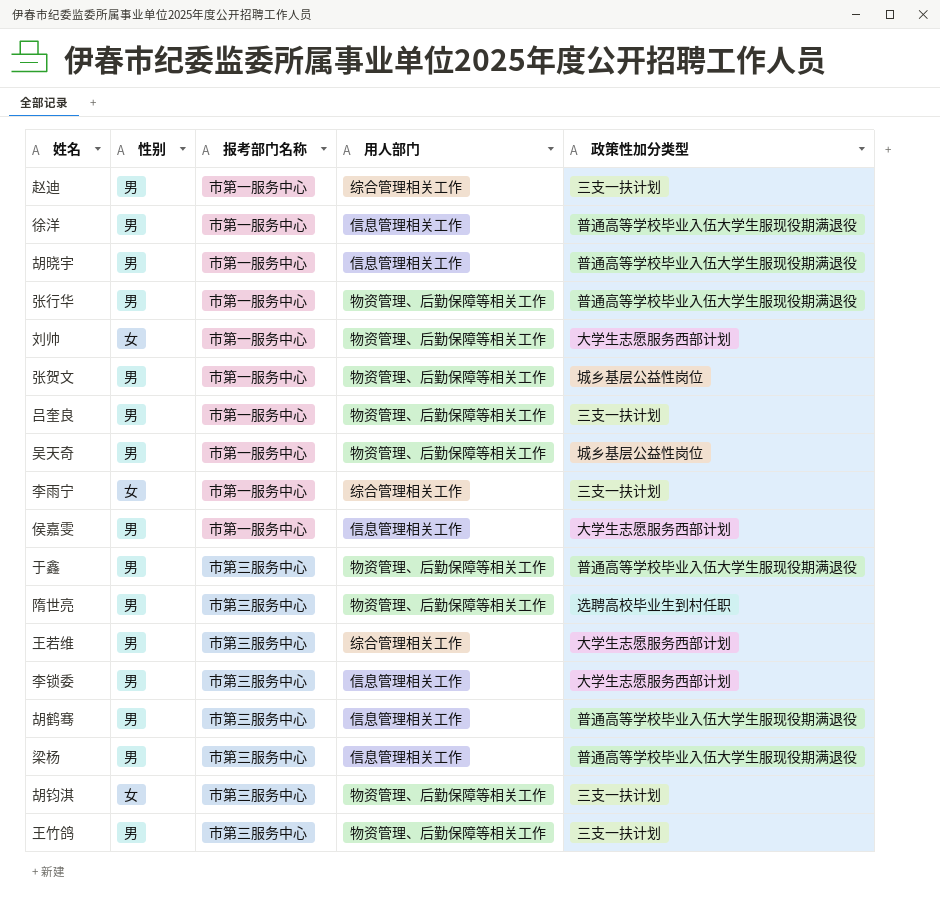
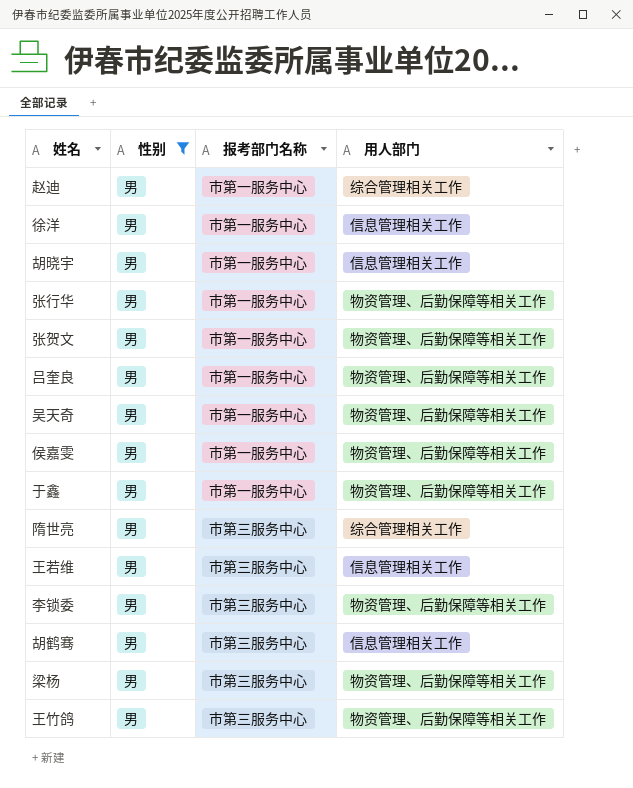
filter: none -> 性别 = 男
column 政策性加分类型 | position: 5 -> none
侯嘉雯 | 用人部门: 信息管理相关工作 -> 物资管理、后勤保障等相关工作
于鑫 | 报考部门名称: 市第三服务中心 -> 市第一服务中心
隋世亮 | 用人部门: 物资管理、后勤保障等相关工作 -> 综合管理相关工作
王若维 | 用人部门: 综合管理相关工作 -> 信息管理相关工作
李锁委 | 用人部门: 信息管理相关工作 -> 物资管理、后勤保障等相关工作
梁杨 | 用人部门: 信息管理相关工作 -> 物资管理、后勤保障等相关工作

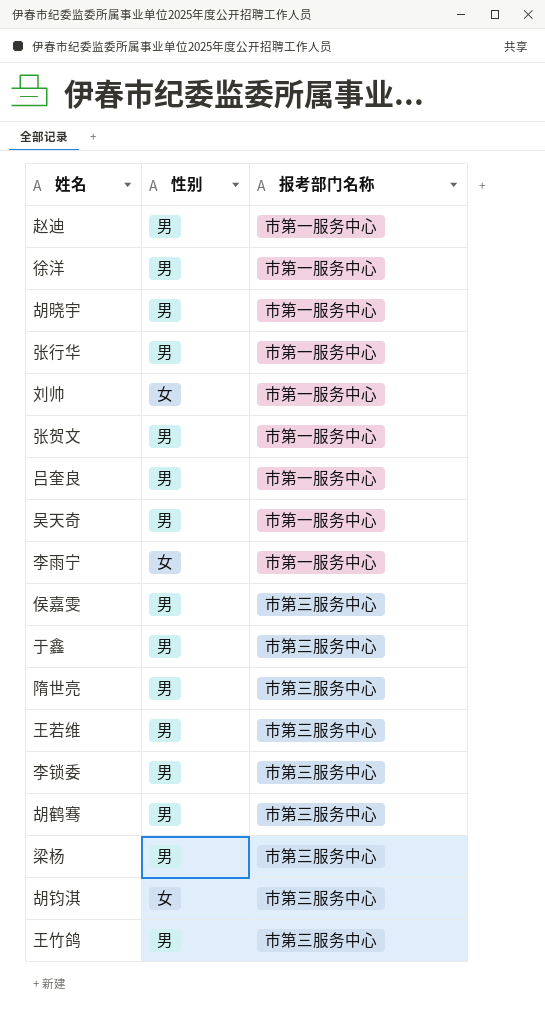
filter: 性别 = 男 -> none
column 用人部门 | position: 4 -> none
侯嘉雯 | 报考部门名称: 市第一服务中心 -> 市第三服务中心
于鑫 | 报考部门名称: 市第一服务中心 -> 市第三服务中心

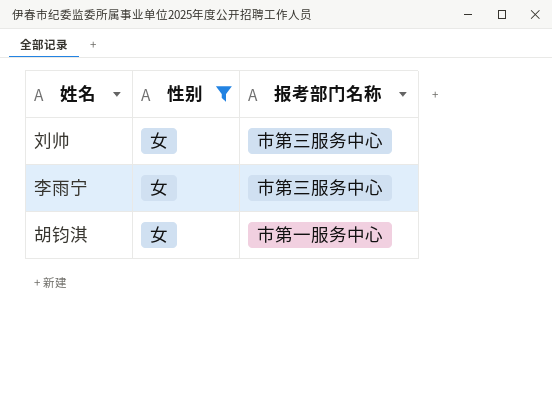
filter: none -> 性别 = 女
刘帅 | 报考部门名称: 市第一服务中心 -> 市第三服务中心
李雨宁 | 报考部门名称: 市第一服务中心 -> 市第三服务中心
胡钧淇 | 报考部门名称: 市第三服务中心 -> 市第一服务中心

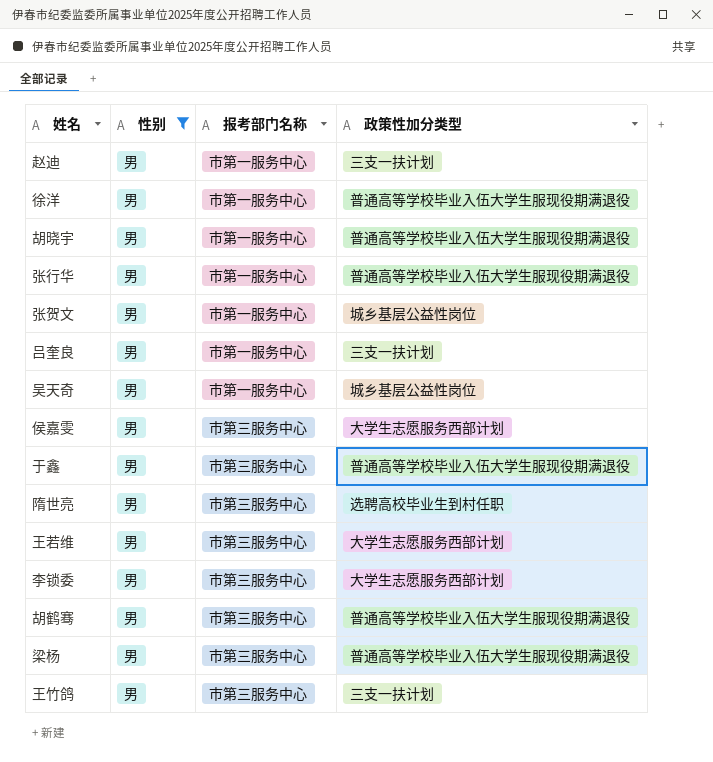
filter: 性别 = 女 -> 性别 = 男
column 政策性加分类型 | position: none -> 4

